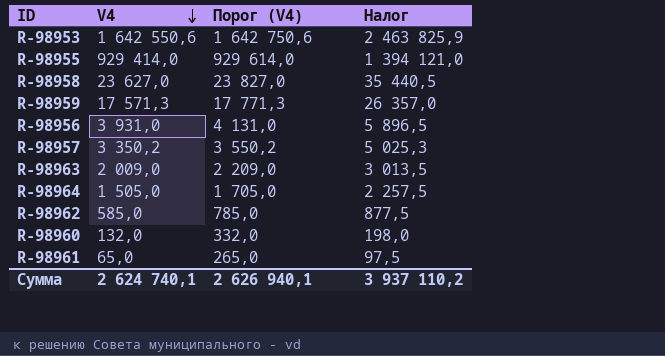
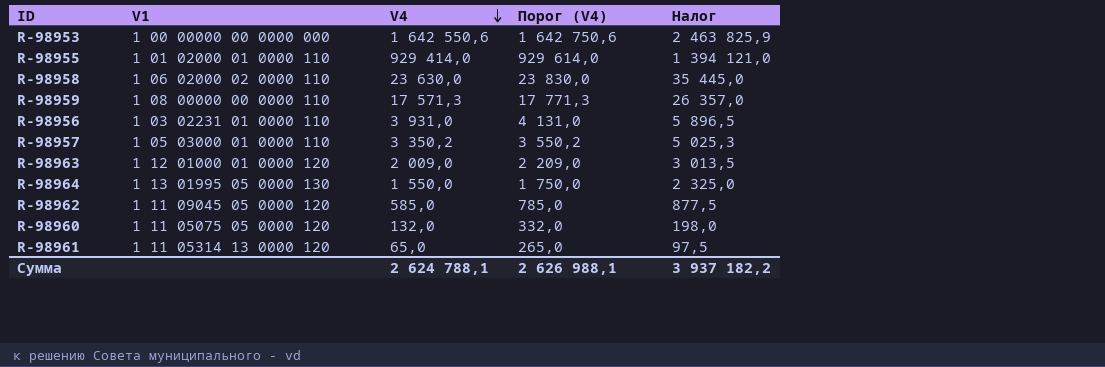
column V1 | position: none -> 2
R-98958 | V4: 23 627,0 -> 23 630,0
R-98958 | Порог (V4): 23 827,0 -> 23 830,0
R-98958 | Налог: 35 440,5 -> 35 445,0
R-98964 | V4: 1 505,0 -> 1 550,0
R-98964 | Порог (V4): 1 705,0 -> 1 750,0
R-98964 | Налог: 2 257,5 -> 2 325,0
Сумма | V4: 2 624 740,1 -> 2 624 788,1
Сумма | Порог (V4): 2 626 940,1 -> 2 626 988,1
Сумма | Налог: 3 937 110,2 -> 3 937 182,2

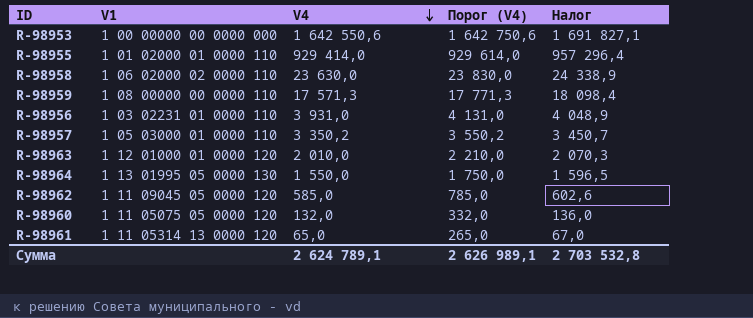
column Налог | formula: [V4] * 1,5 -> [V4] * 1,03
R-98963 | V4: 2 009,0 -> 2 010,0
R-98963 | Порог (V4): 2 209,0 -> 2 210,0
Сумма | V4: 2 624 788,1 -> 2 624 789,1
Сумма | Порог (V4): 2 626 988,1 -> 2 626 989,1
Сумма | Налог: 3 937 182,2 -> 2 703 532,8

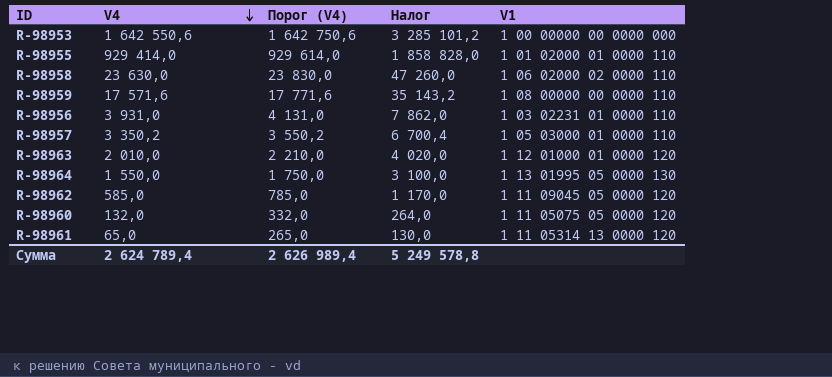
column Налог | formula: [V4] * 1,03 -> [V4] * 2
column V1 | position: 2 -> 5
R-98959 | V4: 17 571,3 -> 17 571,6
R-98959 | Порог (V4): 17 771,3 -> 17 771,6
Сумма | V4: 2 624 789,1 -> 2 624 789,4
Сумма | Порог (V4): 2 626 989,1 -> 2 626 989,4
Сумма | Налог: 2 703 532,8 -> 5 249 578,8

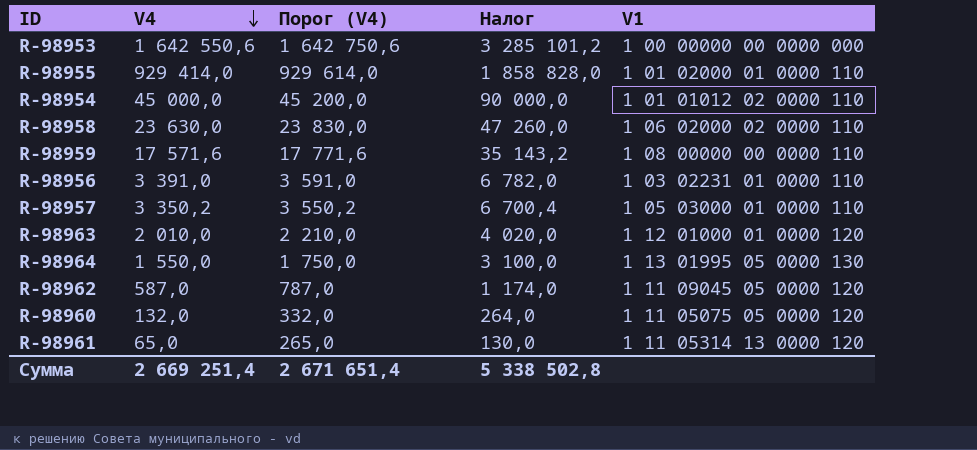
row R-98954: none -> 45 000,0 | 45 200,0 | 90 000,0 | 1 01 01012 02 0000 110
R-98956 | V4: 3 931,0 -> 3 391,0
R-98956 | Порог (V4): 4 131,0 -> 3 591,0
R-98956 | Налог: 7 862,0 -> 6 782,0
R-98962 | V4: 585,0 -> 587,0
R-98962 | Порог (V4): 785,0 -> 787,0
R-98962 | Налог: 1 170,0 -> 1 174,0
Сумма | V4: 2 624 789,4 -> 2 669 251,4
Сумма | Порог (V4): 2 626 989,4 -> 2 671 651,4
Сумма | Налог: 5 249 578,8 -> 5 338 502,8

